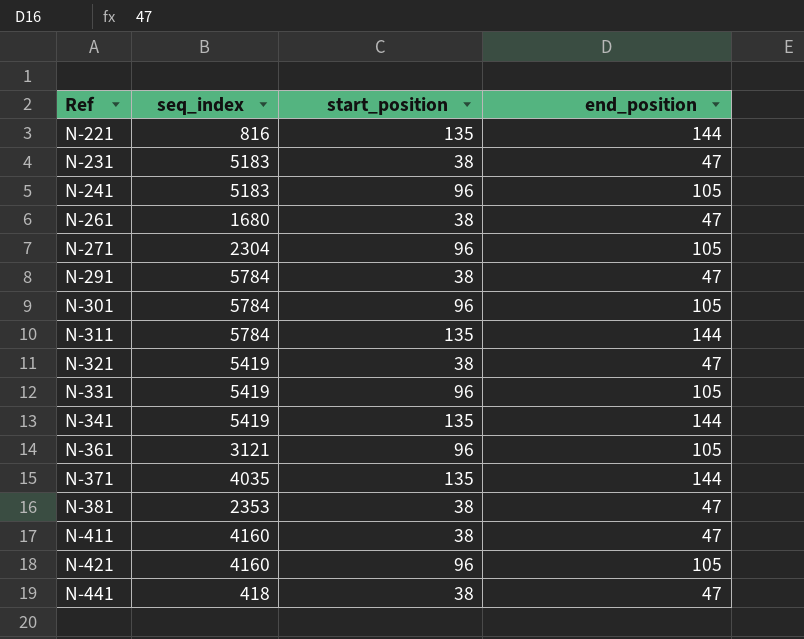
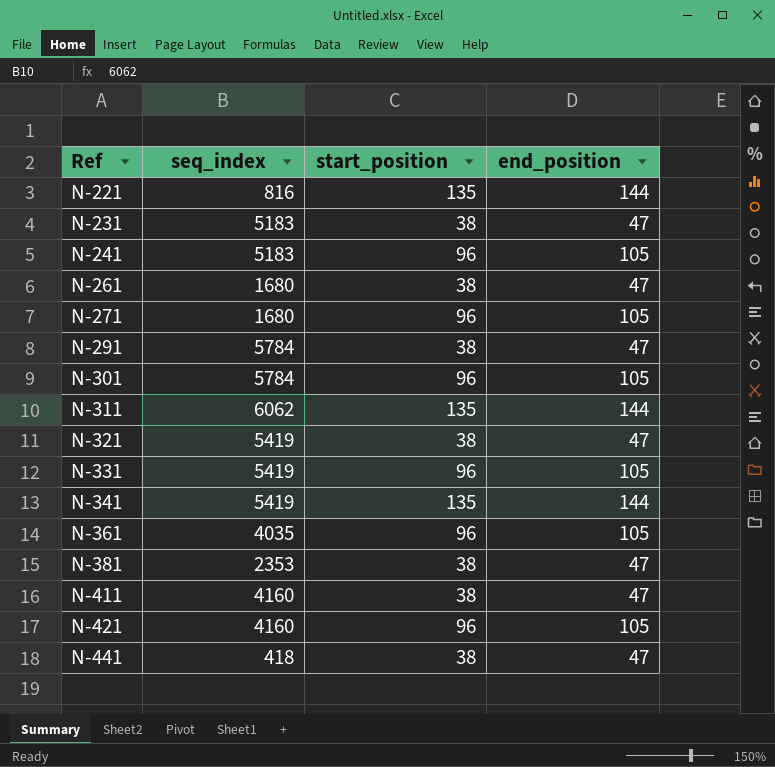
row N-371: 4035 | 135 | 144 -> none
N-271 | seq_index: 2304 -> 1680
N-311 | seq_index: 5784 -> 6062
N-361 | seq_index: 3121 -> 4035

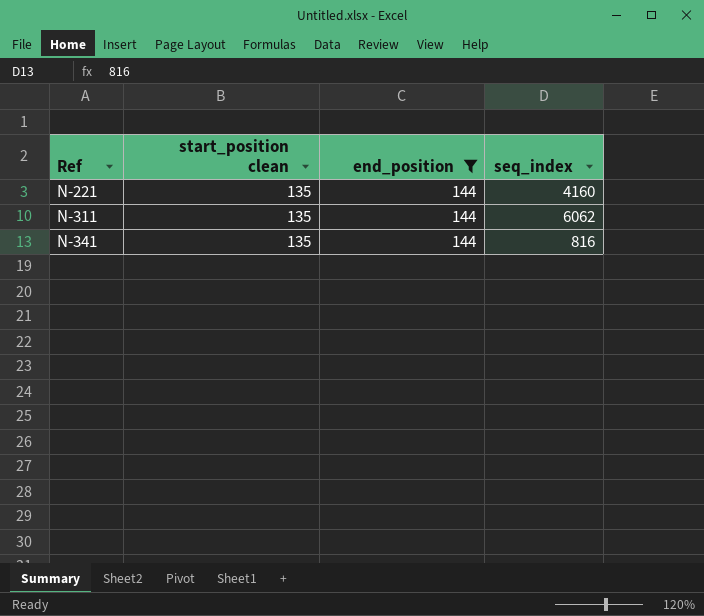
filter: none -> end_position = 144
column name: start_position -> start_position clean
column seq_index | position: 2 -> 4
N-221 | seq_index: 816 -> 4160
N-341 | seq_index: 5419 -> 816

